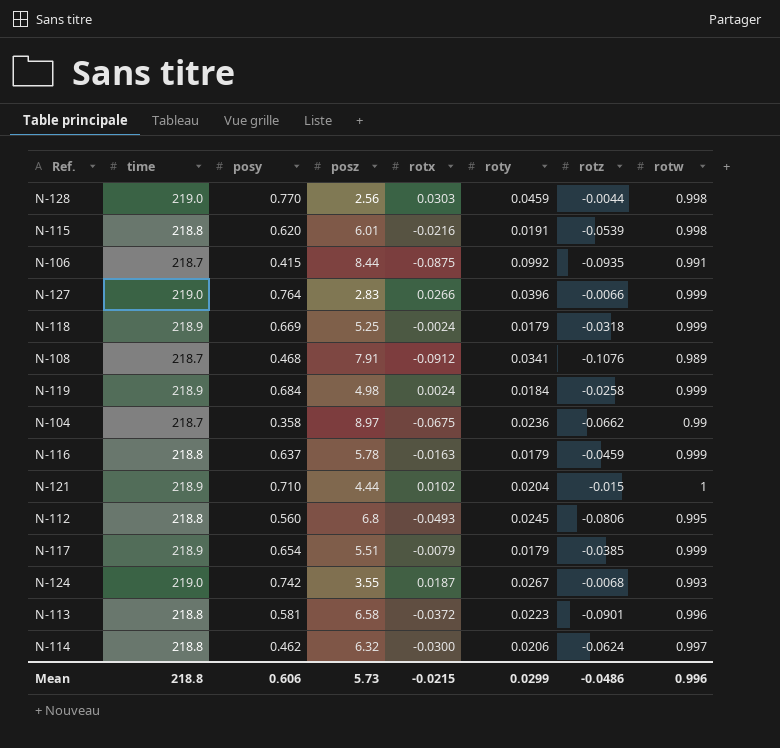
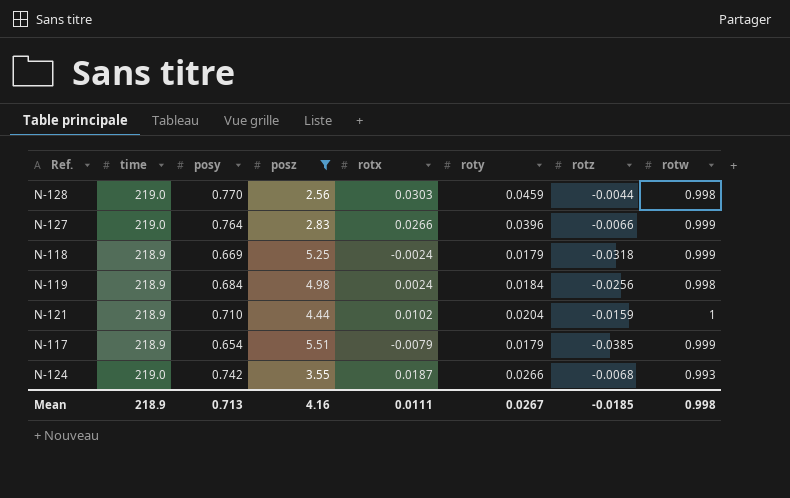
filter: none -> posz <= 5.51
N-119 | rotz: -0.0258 -> -0.0256
N-119 | rotw: 0.999 -> 0.998
N-121 | rotz: -0.015 -> -0.0159
N-124 | roty: 0.0267 -> 0.0266
Mean | time: 218.8 -> 218.9
Mean | posy: 0.606 -> 0.713
Mean | posz: 5.73 -> 4.16
Mean | rotx: -0.0215 -> 0.0111
Mean | roty: 0.0299 -> 0.0267
Mean | rotz: -0.0486 -> -0.0185
Mean | rotw: 0.996 -> 0.998

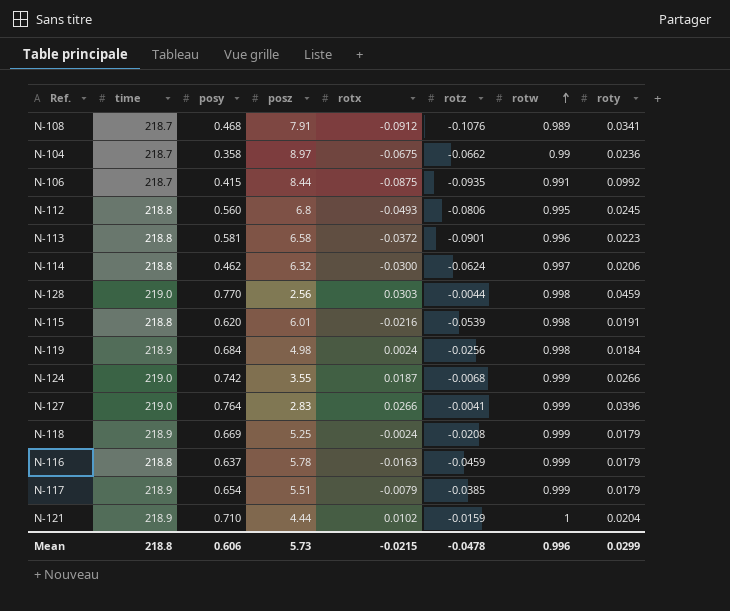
filter: posz <= 5.51 -> none
row order: none -> rotw ascending
column roty | position: 6 -> 8
N-124 | rotw: 0.993 -> 0.999
N-127 | rotz: -0.0066 -> -0.0041
N-118 | rotz: -0.0318 -> -0.0208
Mean | time: 218.9 -> 218.8
Mean | posy: 0.713 -> 0.606
Mean | posz: 4.16 -> 5.73
Mean | rotx: 0.0111 -> -0.0215
Mean | rotz: -0.0185 -> -0.0478
Mean | rotw: 0.998 -> 0.996
Mean | roty: 0.0267 -> 0.0299

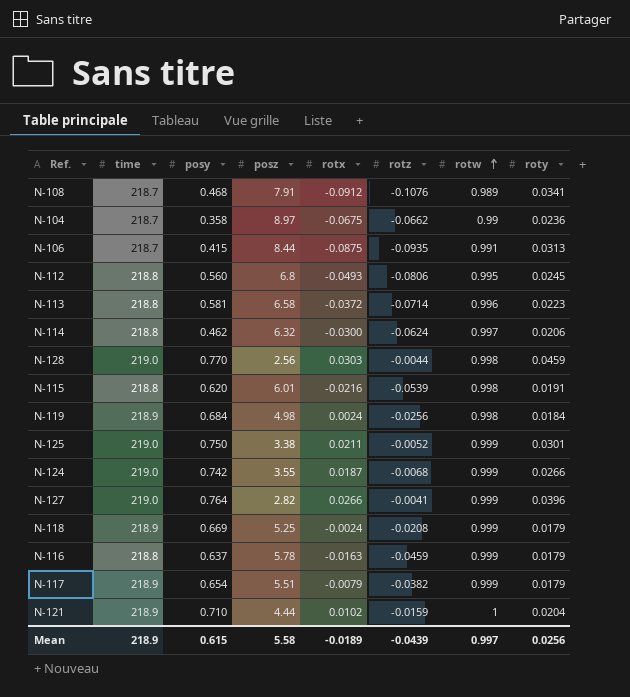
N-106 | roty: 0.0992 -> 0.0313
N-113 | rotz: -0.0901 -> -0.0714
row N-125: none -> 219.0 | 0.750 | 3.38 | 0.0211 | -0.0052 | 0.999 | 0.0301
N-127 | posz: 2.83 -> 2.82
N-117 | rotz: -0.0385 -> -0.0382
Mean | time: 218.8 -> 218.9
Mean | posy: 0.606 -> 0.615
Mean | posz: 5.73 -> 5.58
Mean | rotx: -0.0215 -> -0.0189
Mean | rotz: -0.0478 -> -0.0439
Mean | rotw: 0.996 -> 0.997
Mean | roty: 0.0299 -> 0.0256

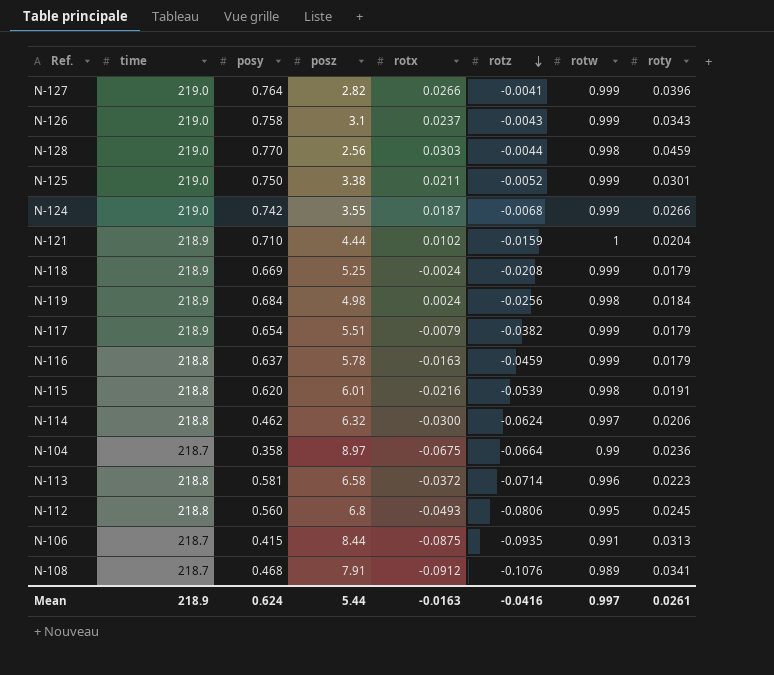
row order: rotw ascending -> rotz descending
row N-126: none -> 219.0 | 0.758 | 3.1 | 0.0237 | -0.0043 | 0.999 | 0.0343
N-104 | rotz: -0.0662 -> -0.0664
Mean | posy: 0.615 -> 0.624
Mean | posz: 5.58 -> 5.44
Mean | rotx: -0.0189 -> -0.0163
Mean | rotz: -0.0439 -> -0.0416
Mean | roty: 0.0256 -> 0.0261

